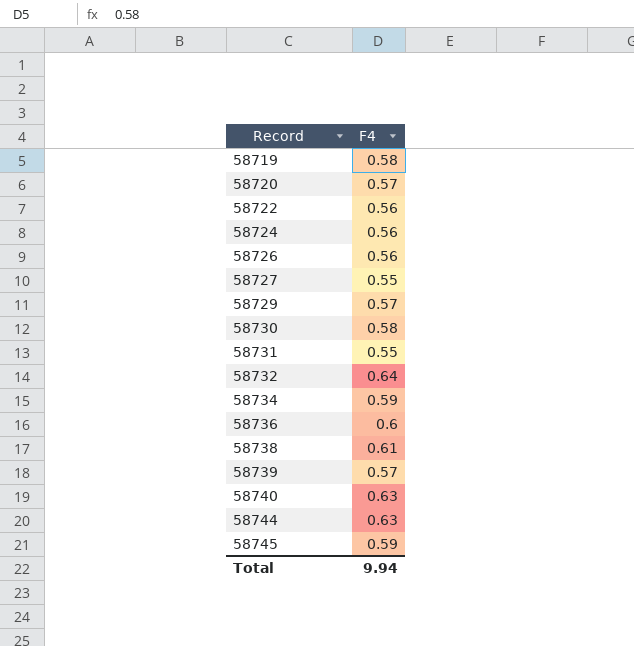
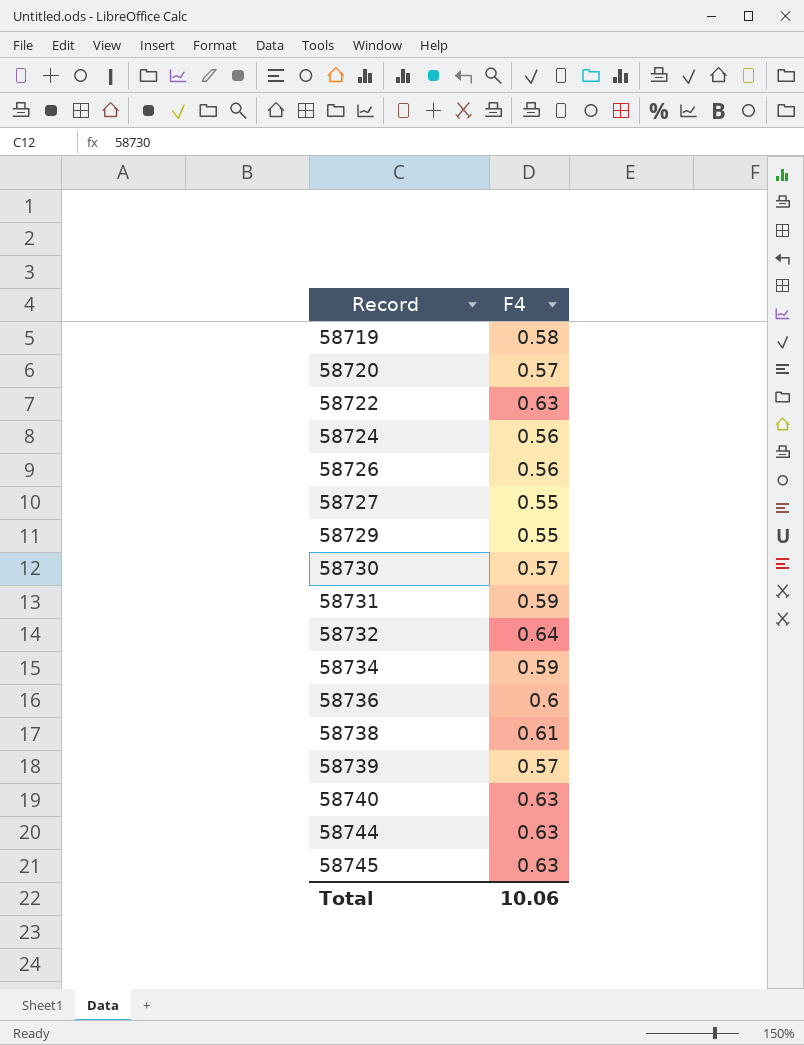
58722 | F4: 0.56 -> 0.63
58729 | F4: 0.57 -> 0.55
58730 | F4: 0.58 -> 0.57
58731 | F4: 0.55 -> 0.59
58745 | F4: 0.59 -> 0.63
Total | F4: 9.94 -> 10.06

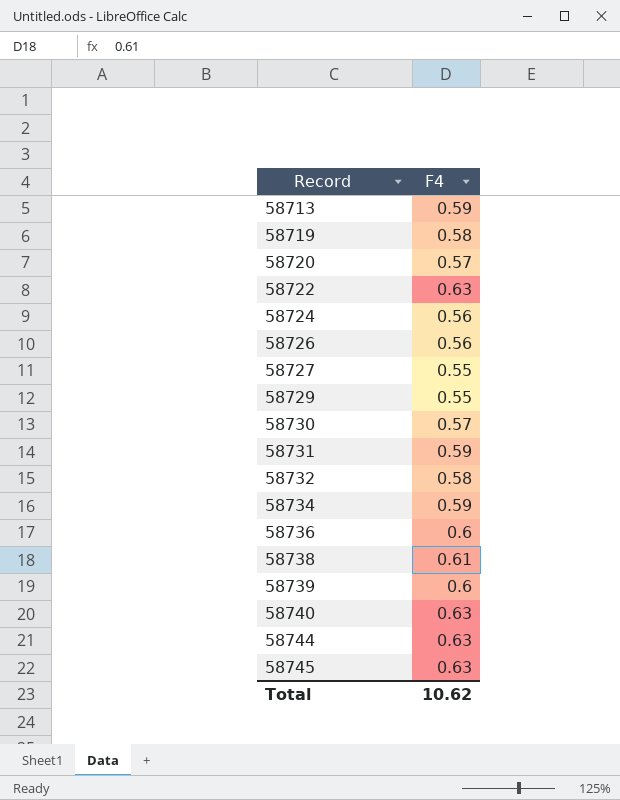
row 58713: none -> 0.59
58732 | F4: 0.64 -> 0.58
58739 | F4: 0.57 -> 0.6
Total | F4: 10.06 -> 10.62

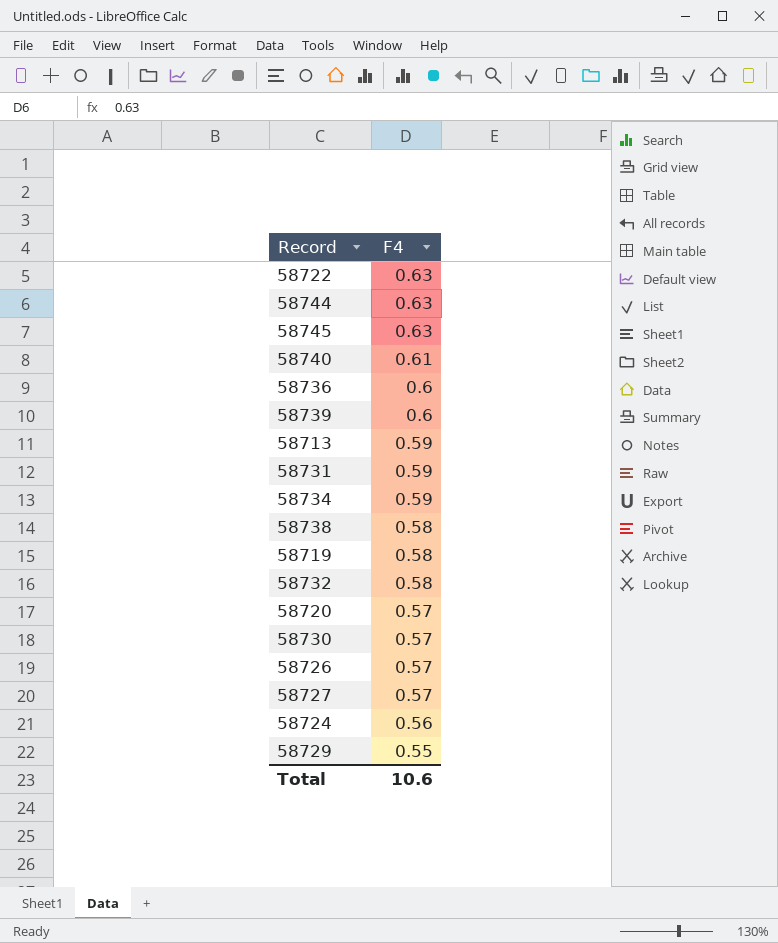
row order: Record ascending -> F4 descending
58740 | F4: 0.63 -> 0.61
58738 | F4: 0.61 -> 0.58
58726 | F4: 0.56 -> 0.57
58727 | F4: 0.55 -> 0.57
Total | F4: 10.62 -> 10.6

